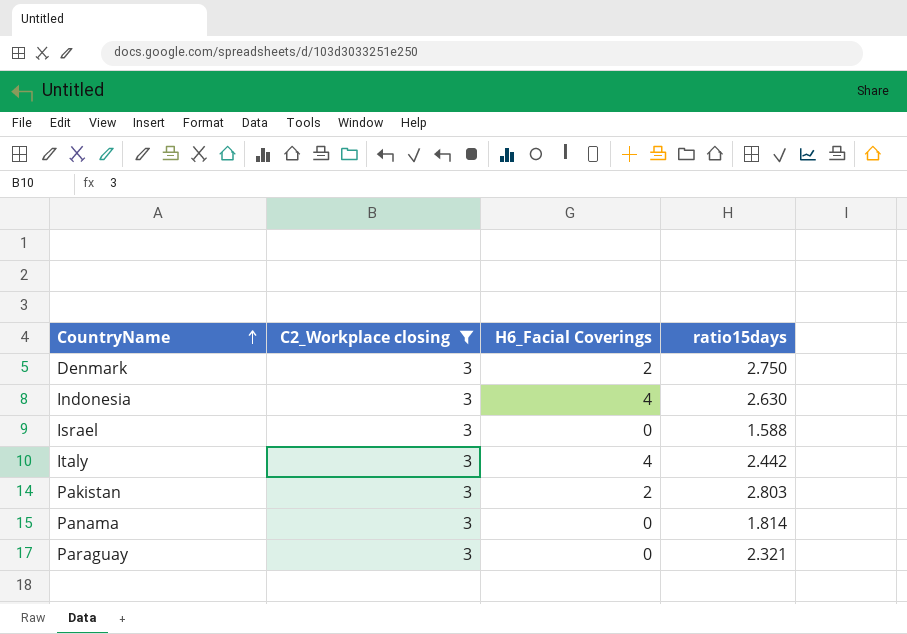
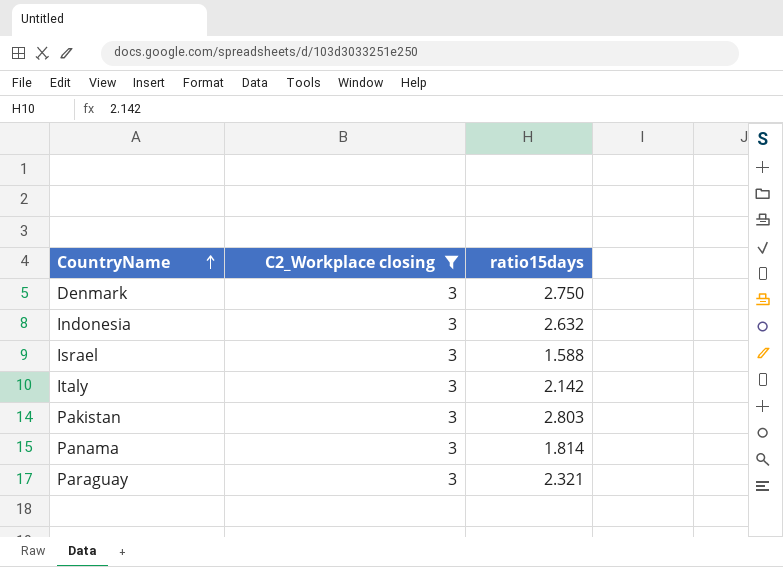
column H6_Facial Coverings | position: 3 -> none
Indonesia | ratio15days: 2.630 -> 2.632
Italy | ratio15days: 2.442 -> 2.142

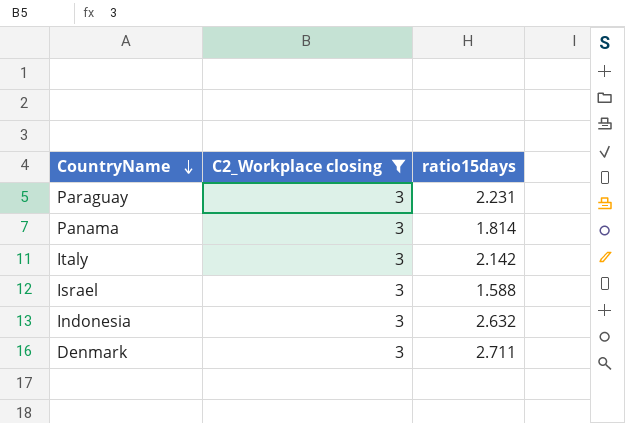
row order: CountryName ascending -> CountryName descending
row Pakistan: 3 | 2.803 -> none
Paraguay | ratio15days: 2.321 -> 2.231
Denmark | ratio15days: 2.750 -> 2.711

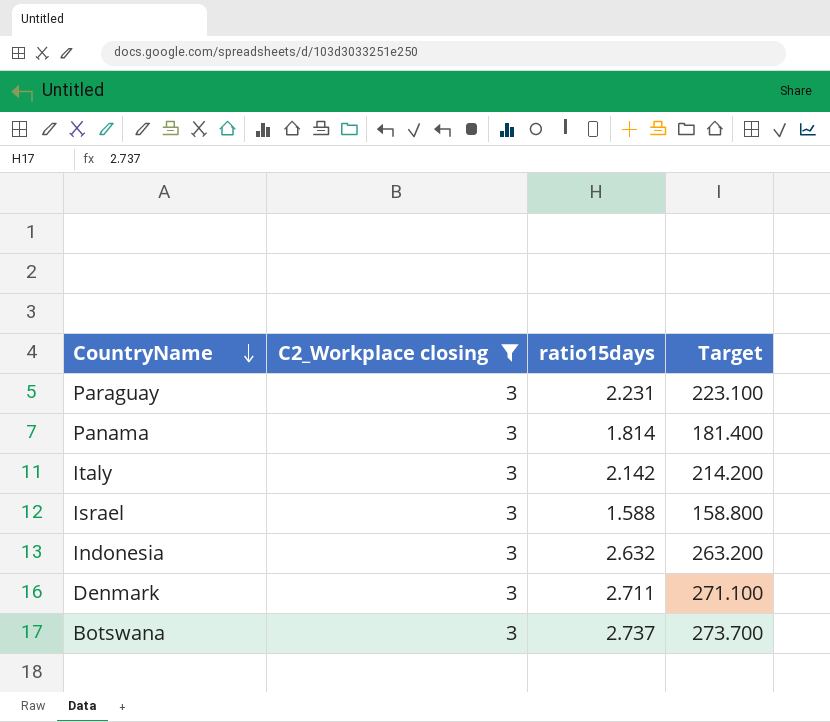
column Target | formula: none -> [ratio15days] * 100
row Botswana: none -> 3 | 2.737 | 273.700

